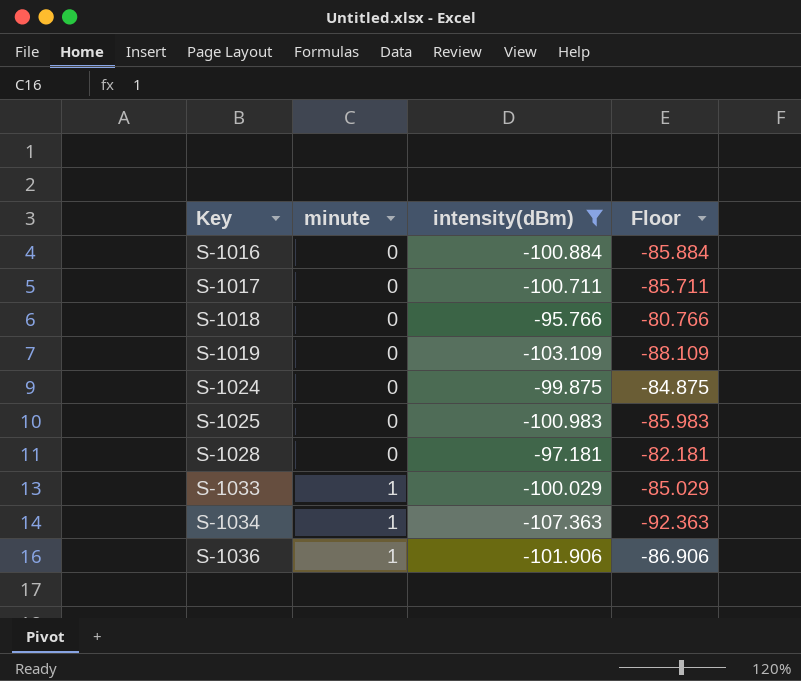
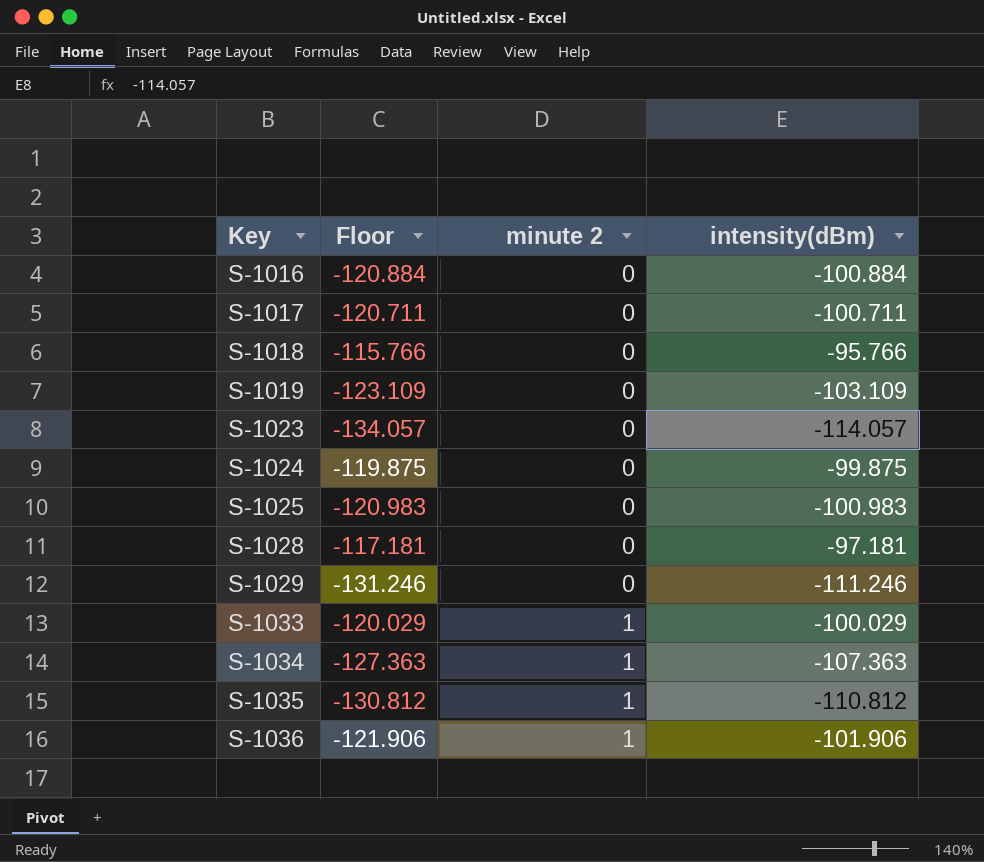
filter: intensity(dBm) >= -107.363 -> none
column Floor | formula: [intensity(dBm)] + 15 -> [intensity(dBm)] - 20
column Floor | position: 4 -> 2
column name: minute -> minute 2

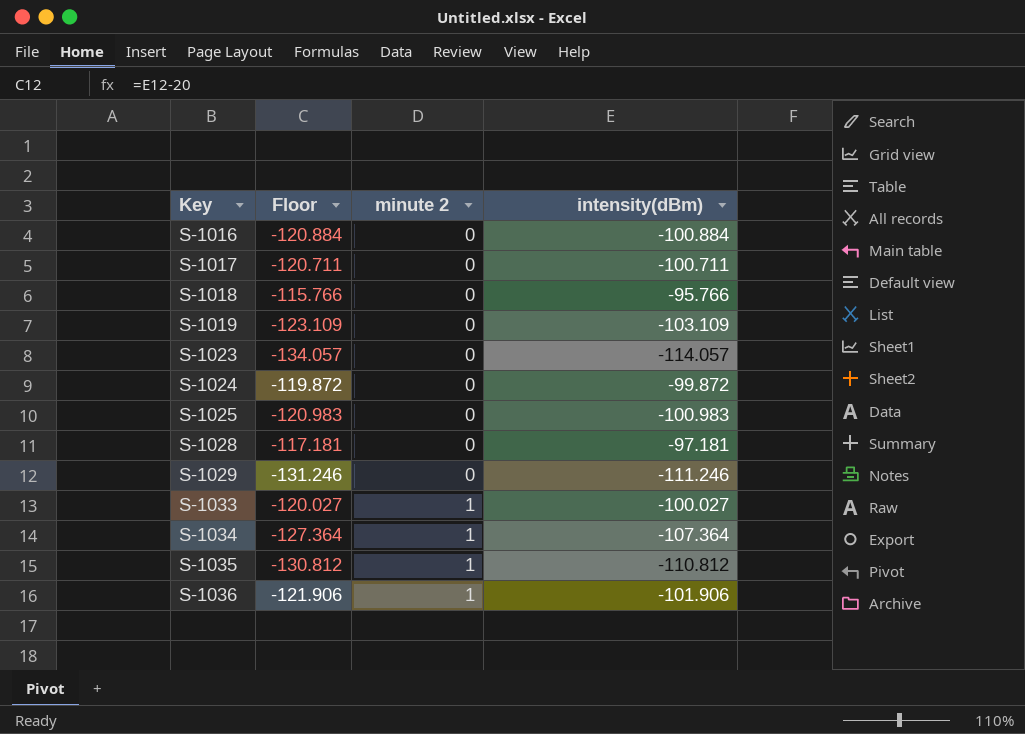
S-1024 | Floor: -119.875 -> -119.872
S-1024 | intensity(dBm): -99.875 -> -99.872
S-1033 | Floor: -120.029 -> -120.027
S-1033 | intensity(dBm): -100.029 -> -100.027
S-1034 | Floor: -127.363 -> -127.364
S-1034 | intensity(dBm): -107.363 -> -107.364

